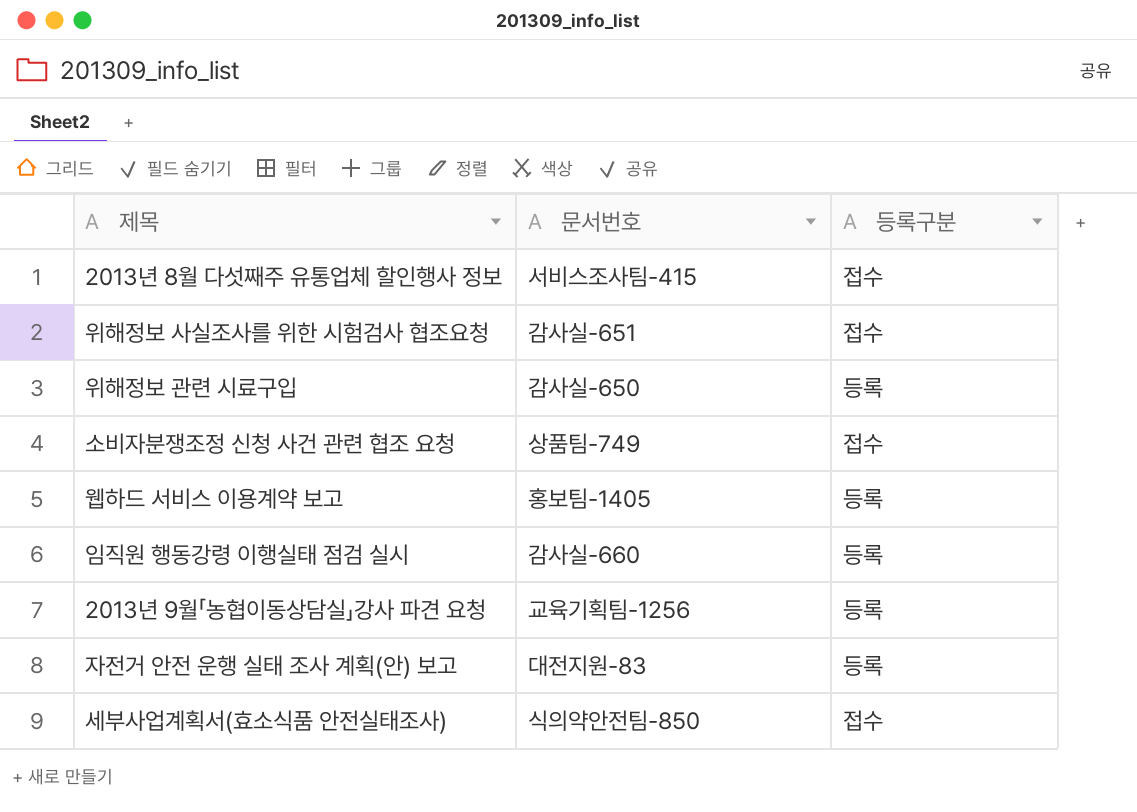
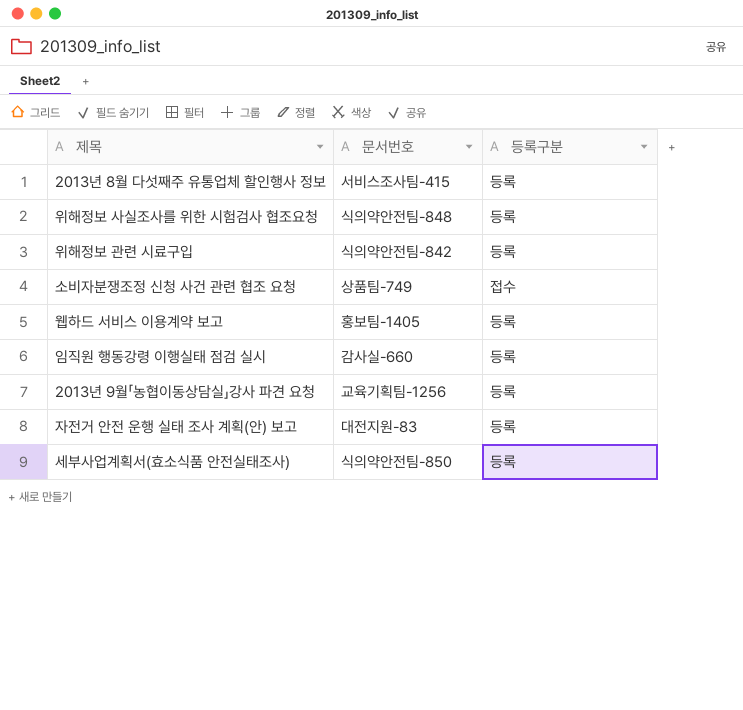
2013년 8월 다섯째주 유통업체 할인행사 정보 | 등록구분: 접수 -> 등록
위해정보 사실조사를 위한 시험검사 협조요청 | 문서번호: 감사실-651 -> 식의약안전팀-848
위해정보 사실조사를 위한 시험검사 협조요청 | 등록구분: 접수 -> 등록
위해정보 관련 시료구입 | 문서번호: 감사실-650 -> 식의약안전팀-842
세부사업계획서(효소식품 안전실태조사) | 등록구분: 접수 -> 등록

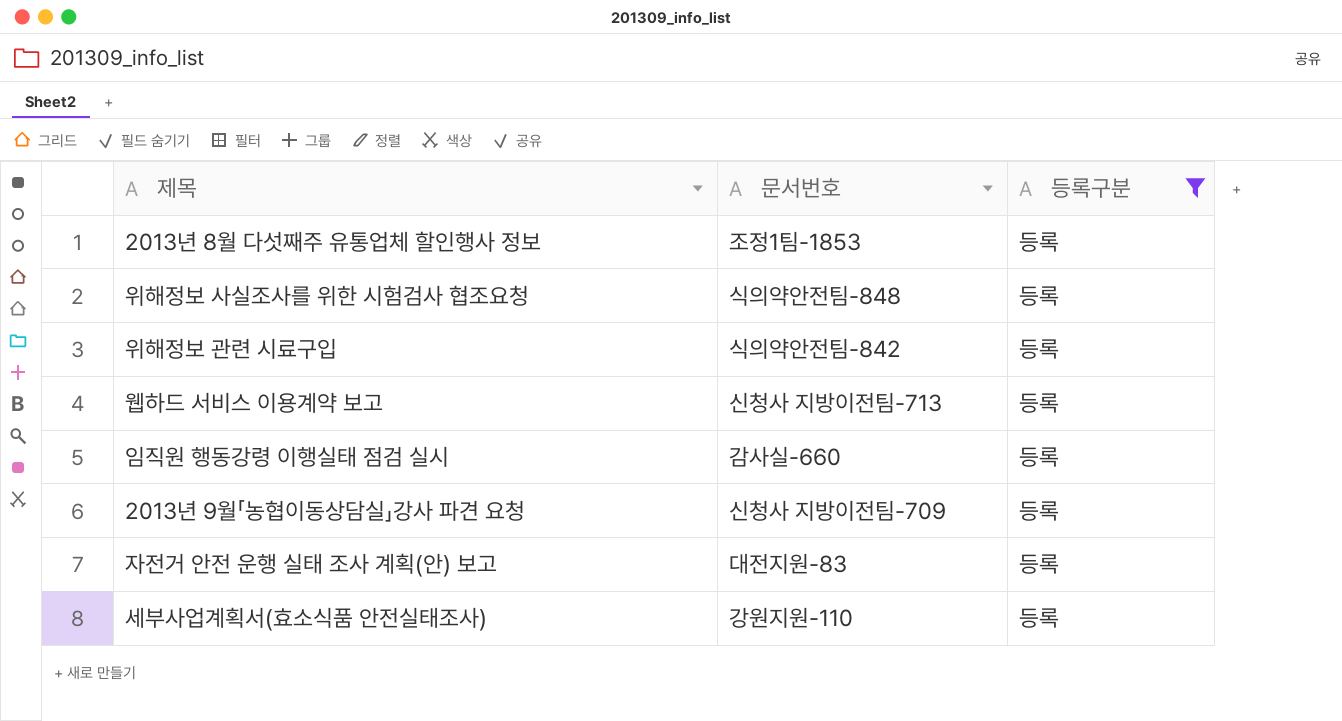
filter: none -> 등록구분 = 등록
2013년 8월 다섯째주 유통업체 할인행사 정보 | 문서번호: 서비스조사팀-415 -> 조정1팀-1853
웹하드 서비스 이용계약 보고 | 문서번호: 홍보팀-1405 -> 신청사 지방이전팀-713
2013년 9월「농협이동상담실」강사 파견 요청 | 문서번호: 교육기획팀-1256 -> 신청사 지방이전팀-709
세부사업계획서(효소식품 안전실태조사) | 문서번호: 식의약안전팀-850 -> 강원지원-110

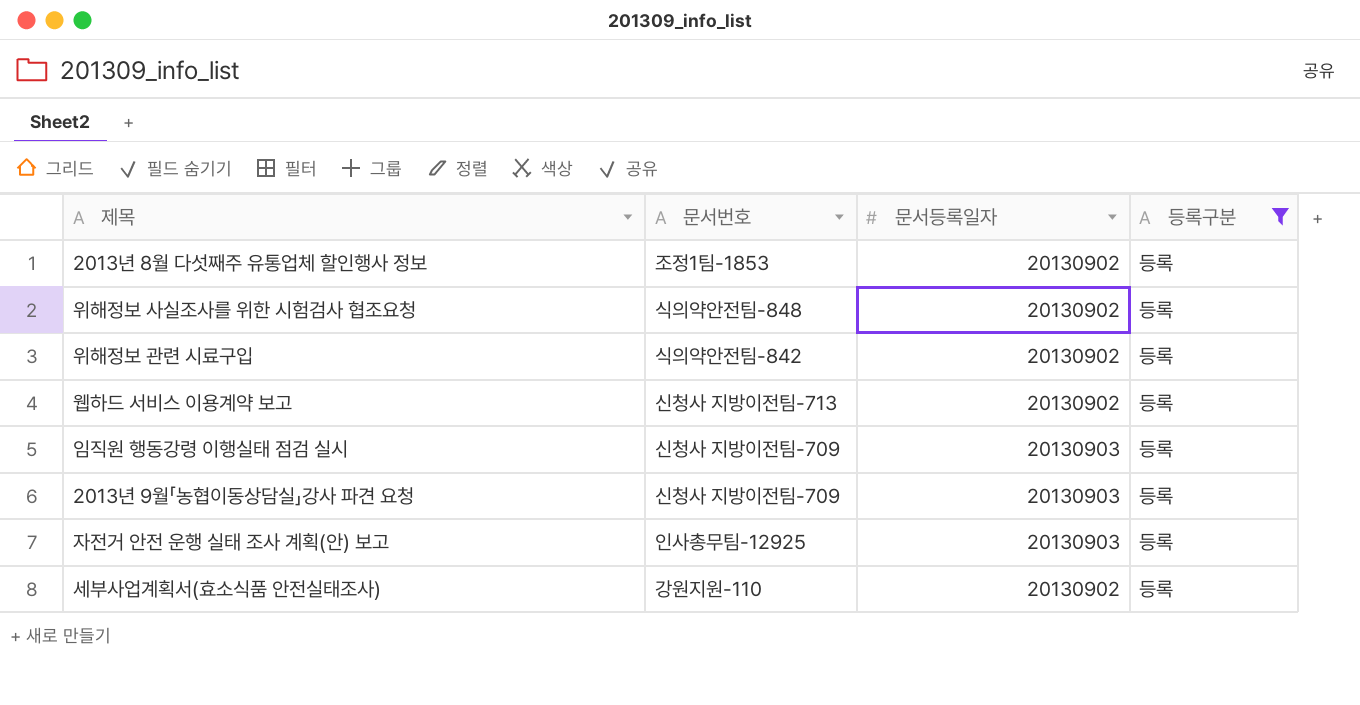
column 문서등록일자 | position: none -> 3
임직원 행동강령 이행실태 점검 실시 | 문서번호: 감사실-660 -> 신청사 지방이전팀-709
자전거 안전 운행 실태 조사 계획(안) 보고 | 문서번호: 대전지원-83 -> 인사총무팀-12925

